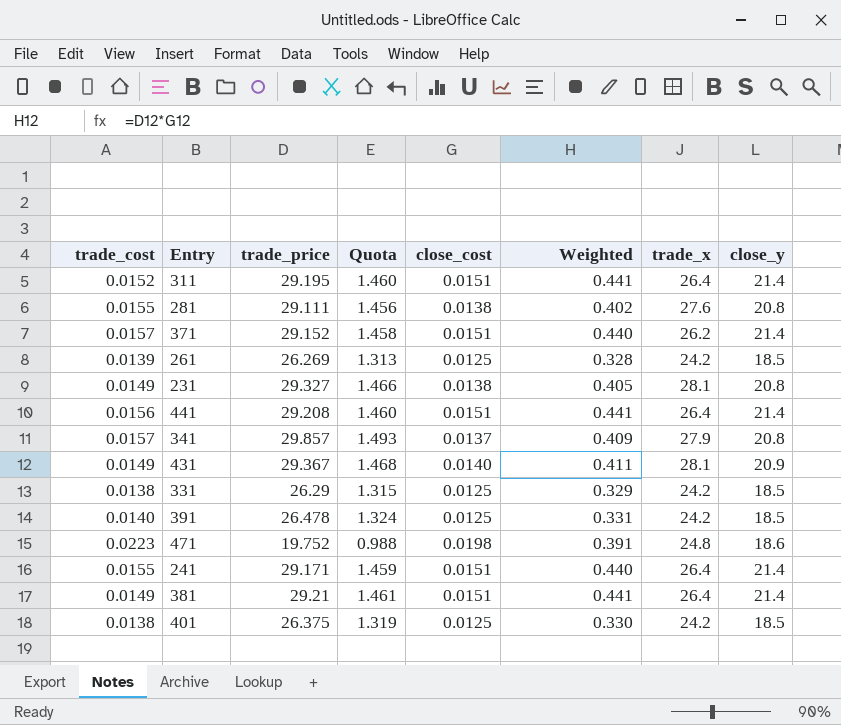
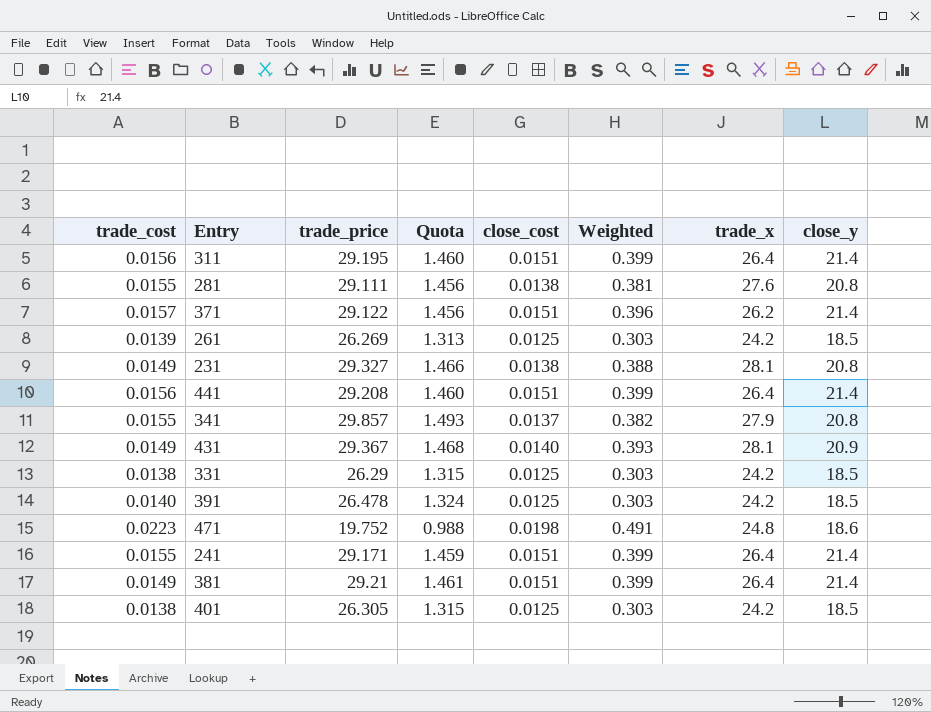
column Weighted | formula: [trade_price] * [close_cost] -> [close_cost] * [trade_x]
311 | trade_cost: 0.0152 -> 0.0156
371 | trade_price: 29.152 -> 29.122
371 | Quota: 1.458 -> 1.456
341 | trade_cost: 0.0157 -> 0.0155
401 | trade_price: 26.375 -> 26.305
401 | Quota: 1.319 -> 1.315

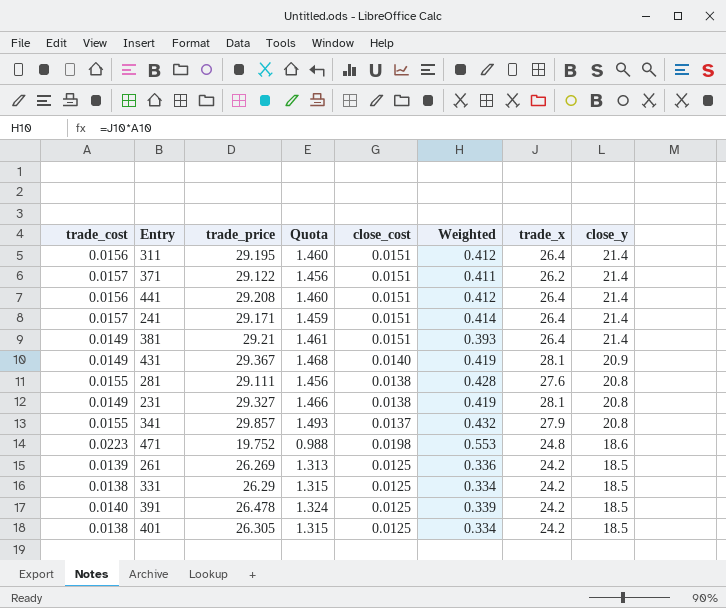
row order: none -> close_y descending
column Weighted | formula: [close_cost] * [trade_x] -> [trade_cost] * [trade_x]
241 | trade_cost: 0.0155 -> 0.0157

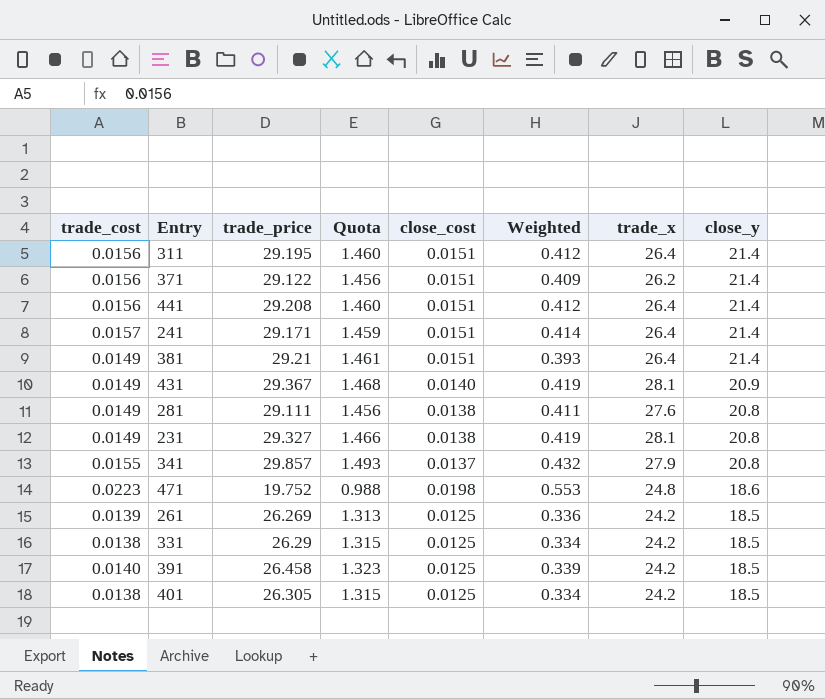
371 | trade_cost: 0.0157 -> 0.0156
371 | Weighted: 0.411 -> 0.409
281 | trade_cost: 0.0155 -> 0.0149
281 | Weighted: 0.428 -> 0.411
391 | trade_price: 26.478 -> 26.458
391 | Quota: 1.324 -> 1.323

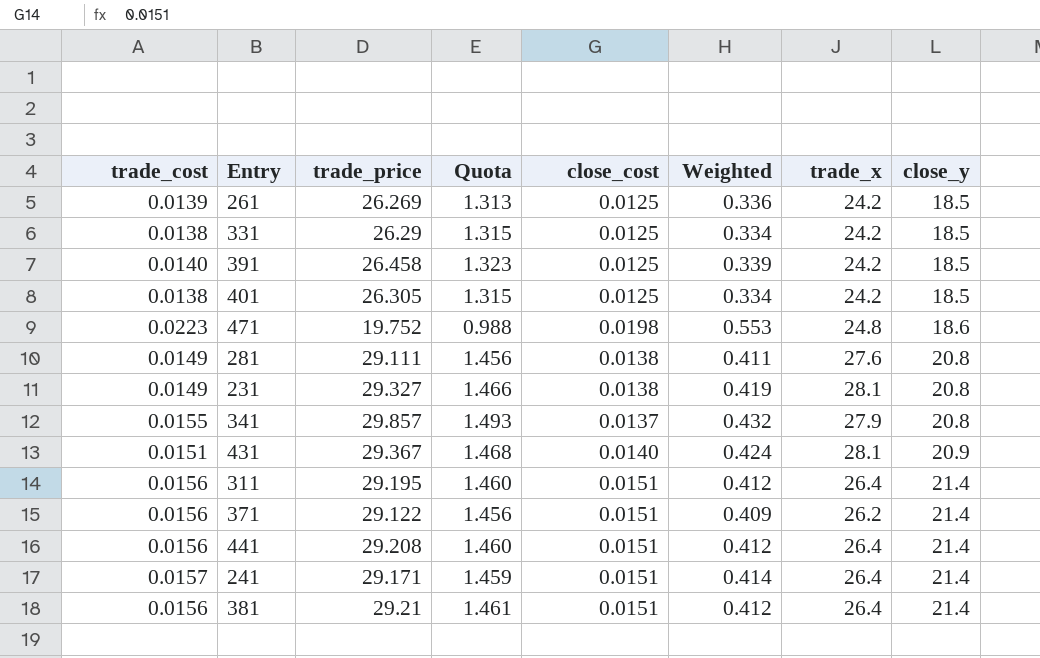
row order: close_y descending -> close_y ascending
431 | trade_cost: 0.0149 -> 0.0151
431 | Weighted: 0.419 -> 0.424
381 | trade_cost: 0.0149 -> 0.0156
381 | Weighted: 0.393 -> 0.412

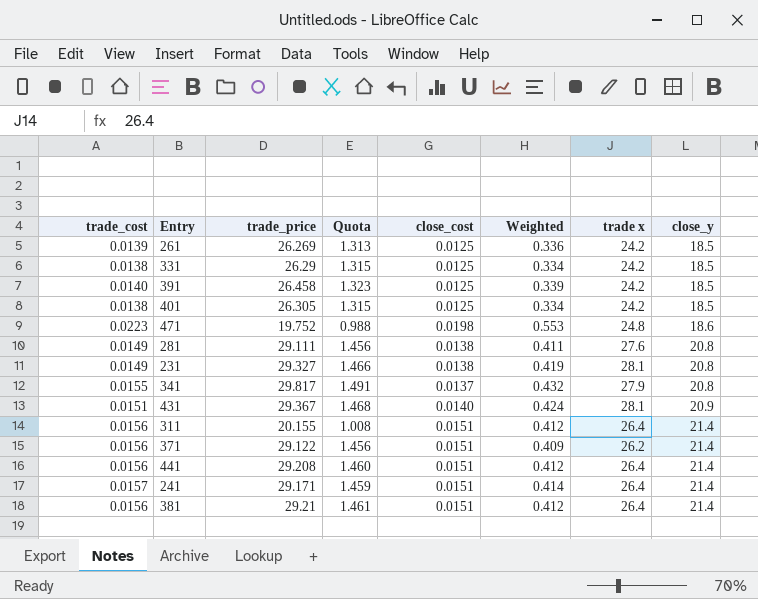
column name: trade_x -> trade x
341 | trade_price: 29.857 -> 29.817
341 | Quota: 1.493 -> 1.491
311 | trade_price: 29.195 -> 20.155
311 | Quota: 1.460 -> 1.008

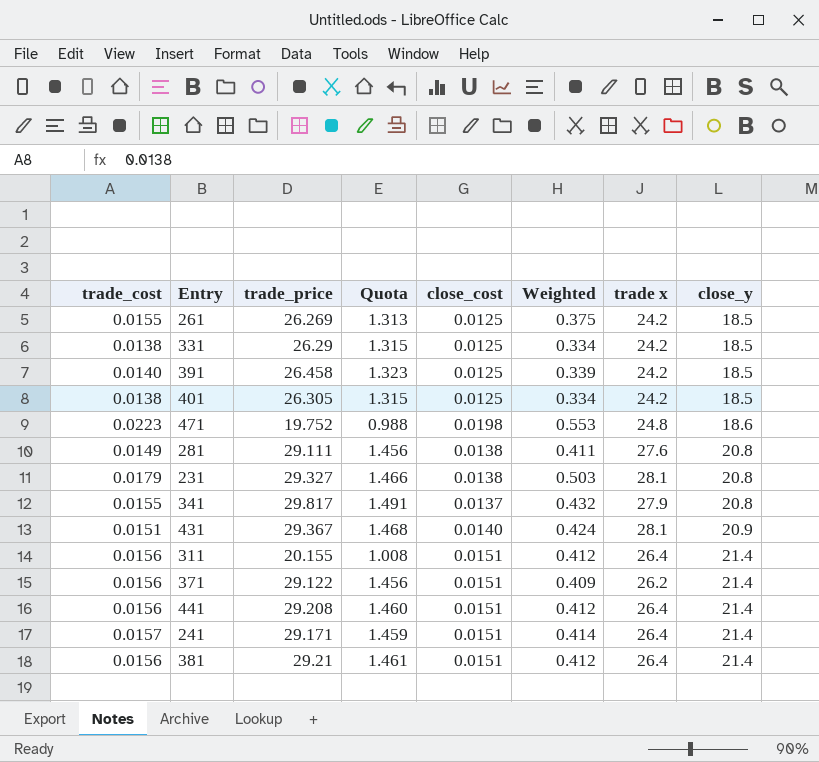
261 | trade_cost: 0.0139 -> 0.0155
261 | Weighted: 0.336 -> 0.375
231 | trade_cost: 0.0149 -> 0.0179
231 | Weighted: 0.419 -> 0.503

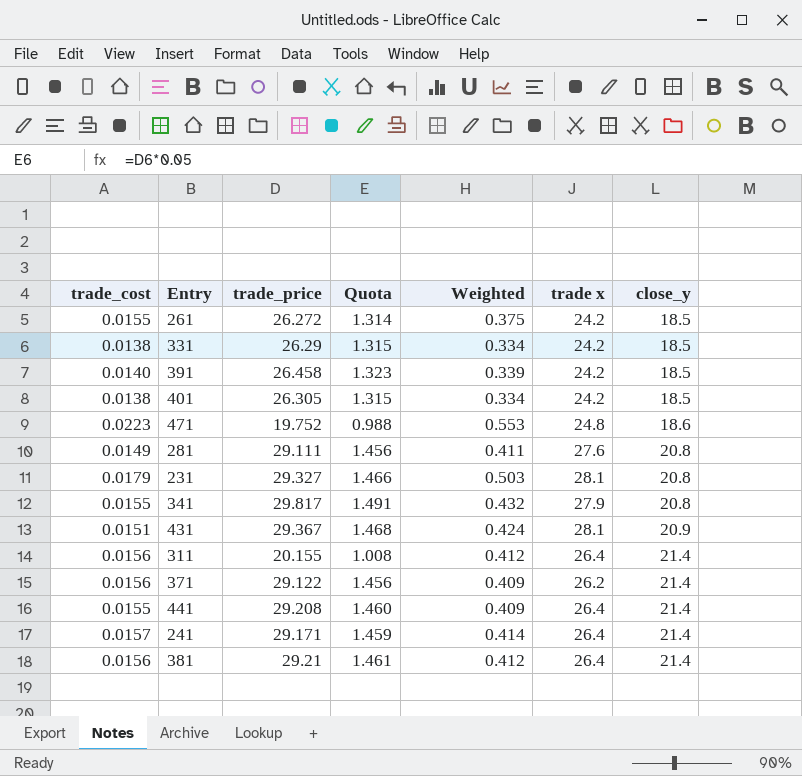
column close_cost | position: 5 -> none
261 | trade_price: 26.269 -> 26.272
261 | Quota: 1.313 -> 1.314
441 | trade_cost: 0.0156 -> 0.0155
441 | Weighted: 0.412 -> 0.409

